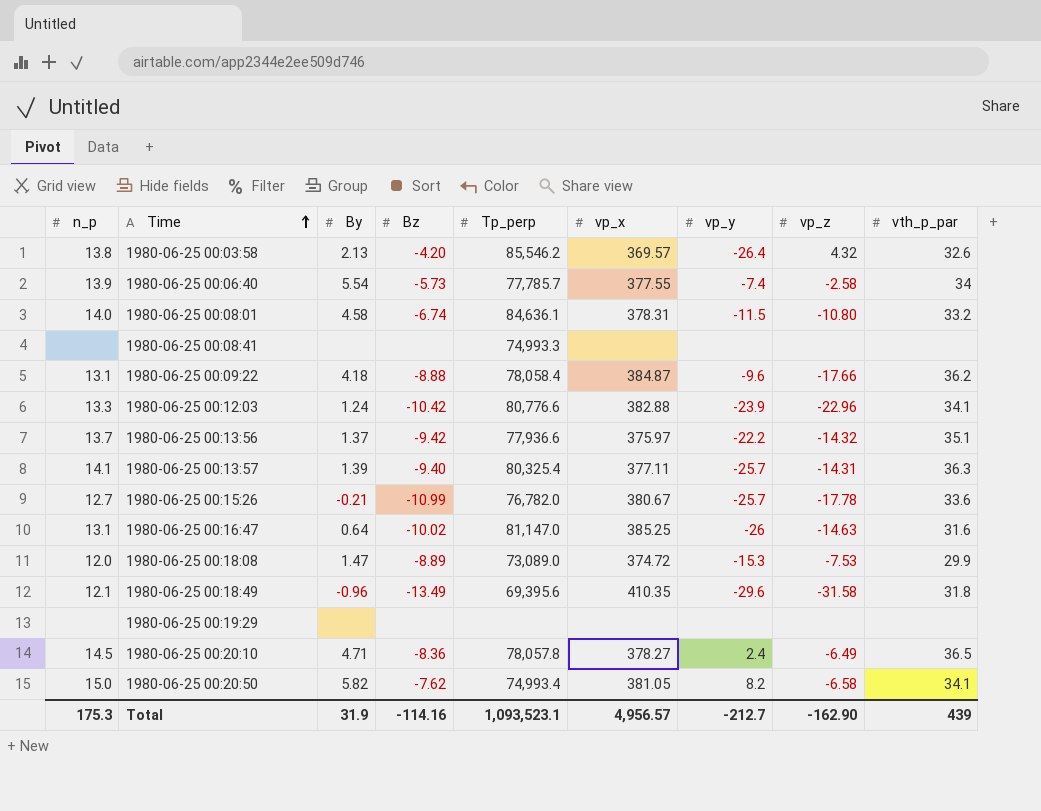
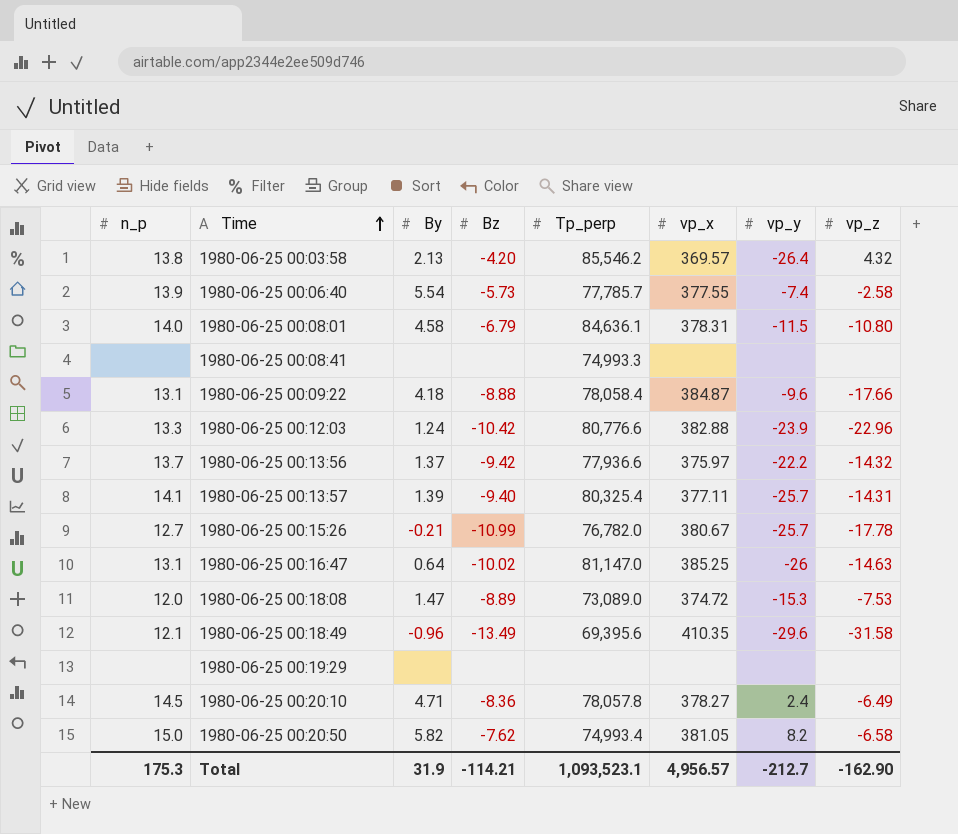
column vth_p_par | position: 9 -> none
1980-06-25 00:08:01 | Bz: -6.74 -> -6.79
Total | Bz: -114.16 -> -114.21

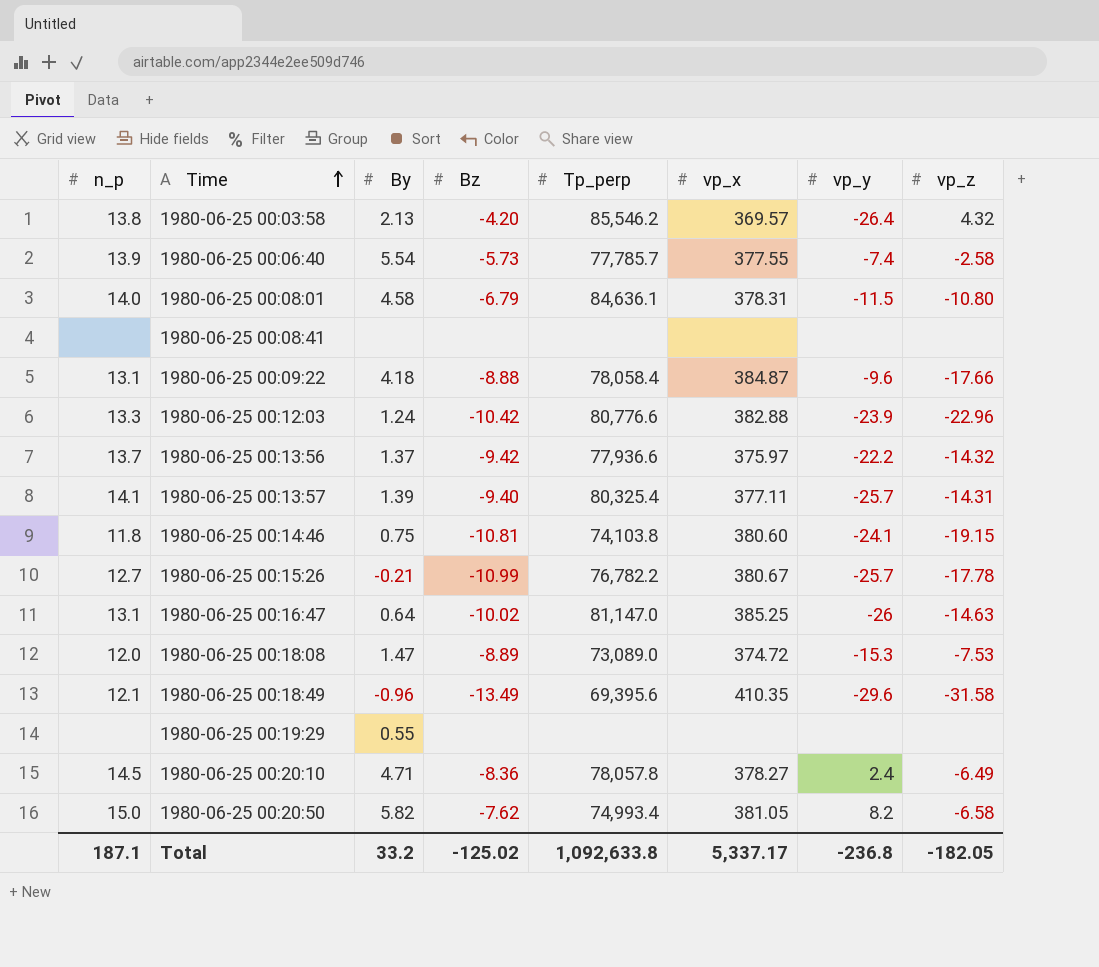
1980-06-25 00:08:41 | Tp_perp: 74,993.3 -> none
row 1980-06-25 00:14:46: none -> 11.8 | 0.75 | -10.81 | 74,103.8 | 380.60 | -24.1 | -19.15
1980-06-25 00:15:26 | Tp_perp: 76,782.0 -> 76,782.2
1980-06-25 00:19:29 | By: none -> 0.55
Total | n_p: 175.3 -> 187.1
Total | By: 31.9 -> 33.2
Total | Bz: -114.21 -> -125.02
Total | Tp_perp: 1,093,523.1 -> 1,092,633.8
Total | vp_x: 4,956.57 -> 5,337.17
Total | vp_y: -212.7 -> -236.8
Total | vp_z: -162.90 -> -182.05

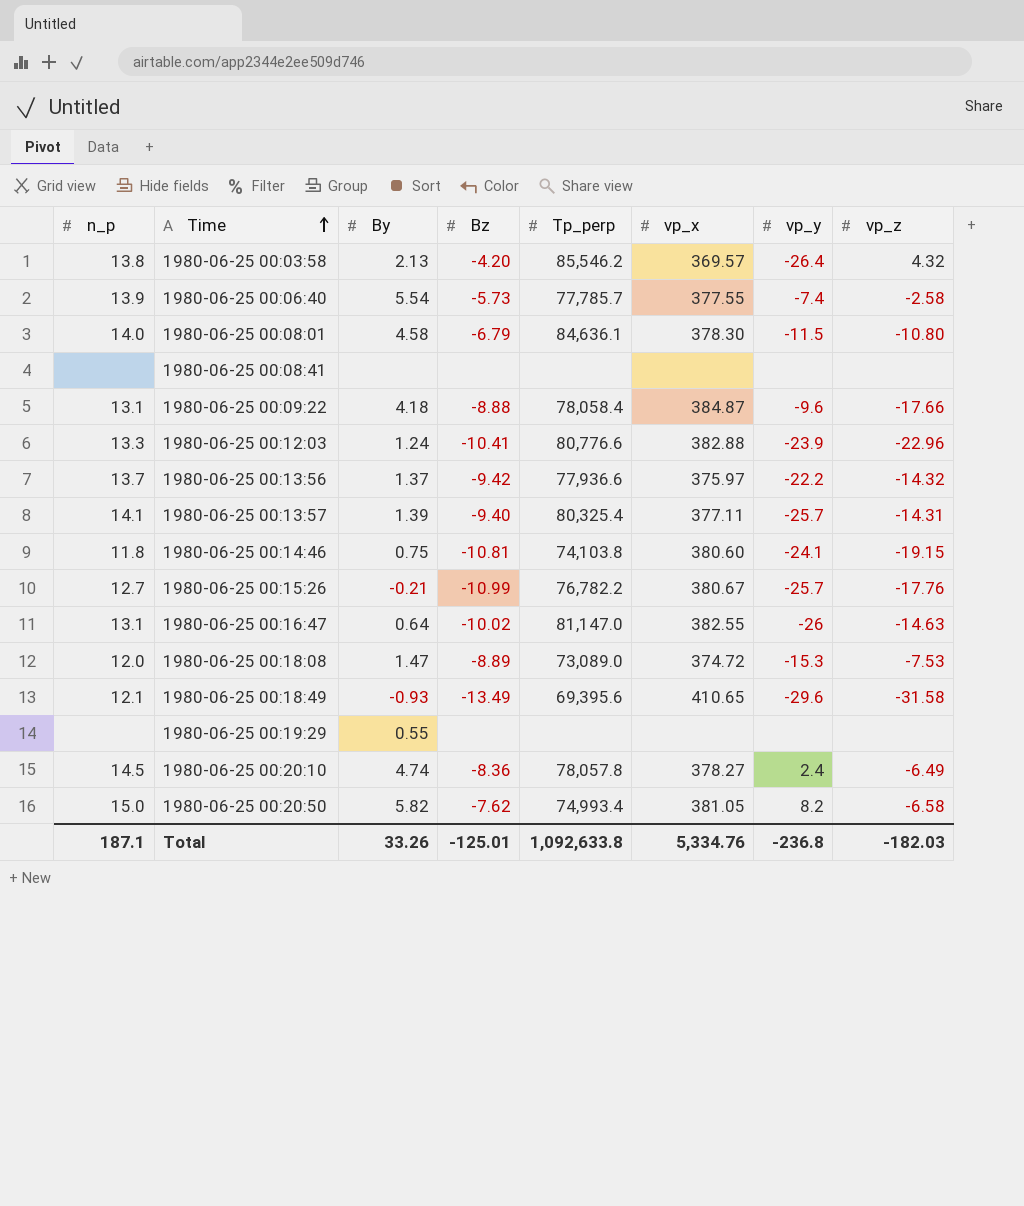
1980-06-25 00:08:01 | vp_x: 378.31 -> 378.30
1980-06-25 00:12:03 | Bz: -10.42 -> -10.41
1980-06-25 00:15:26 | vp_z: -17.78 -> -17.76
1980-06-25 00:16:47 | vp_x: 385.25 -> 382.55
1980-06-25 00:18:49 | By: -0.96 -> -0.93
1980-06-25 00:18:49 | vp_x: 410.35 -> 410.65
1980-06-25 00:20:10 | By: 4.71 -> 4.74
Total | By: 33.2 -> 33.26
Total | Bz: -125.02 -> -125.01
Total | vp_x: 5,337.17 -> 5,334.76
Total | vp_z: -182.05 -> -182.03

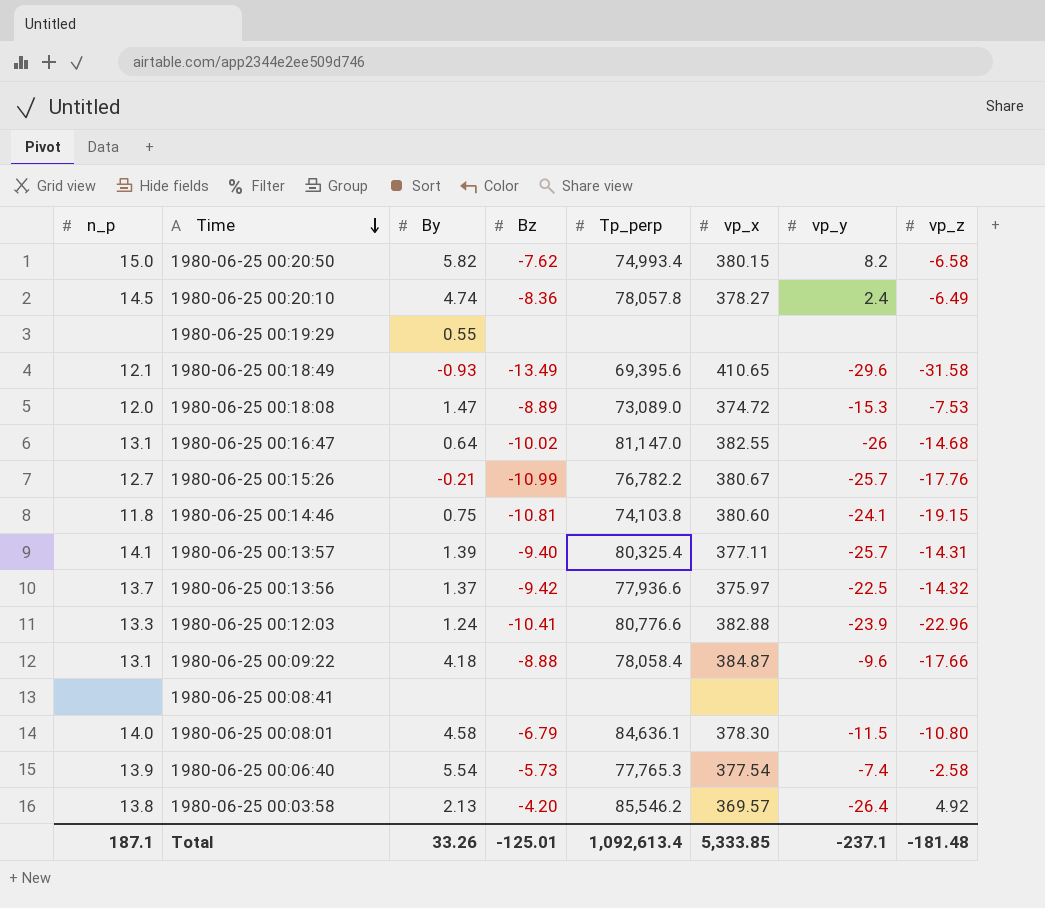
row order: Time ascending -> Time descending
1980-06-25 00:20:50 | vp_x: 381.05 -> 380.15
1980-06-25 00:16:47 | vp_z: -14.63 -> -14.68
1980-06-25 00:13:56 | vp_y: -22.2 -> -22.5
1980-06-25 00:06:40 | Tp_perp: 77,785.7 -> 77,765.3
1980-06-25 00:06:40 | vp_x: 377.55 -> 377.54
1980-06-25 00:03:58 | vp_z: 4.32 -> 4.92
Total | Tp_perp: 1,092,633.8 -> 1,092,613.4
Total | vp_x: 5,334.76 -> 5,333.85
Total | vp_y: -236.8 -> -237.1
Total | vp_z: -182.03 -> -181.48

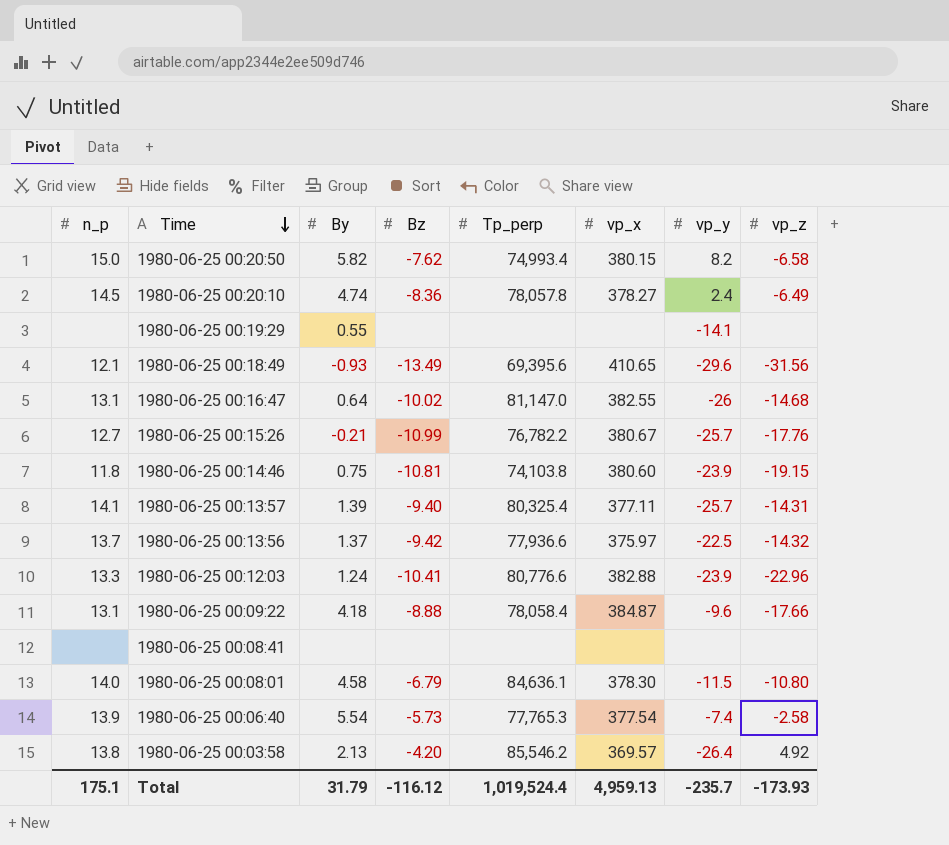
row 1980-06-25 00:18:08: 12.0 | 1.47 | -8.89 | 73,089.0 | 374.72 | -15.3 | -7.53 -> none
1980-06-25 00:19:29 | vp_y: none -> -14.1
1980-06-25 00:18:49 | vp_z: -31.58 -> -31.56
1980-06-25 00:14:46 | vp_y: -24.1 -> -23.9
Total | n_p: 187.1 -> 175.1
Total | By: 33.26 -> 31.79
Total | Bz: -125.01 -> -116.12
Total | Tp_perp: 1,092,613.4 -> 1,019,524.4
Total | vp_x: 5,333.85 -> 4,959.13
Total | vp_y: -237.1 -> -235.7
Total | vp_z: -181.48 -> -173.93

